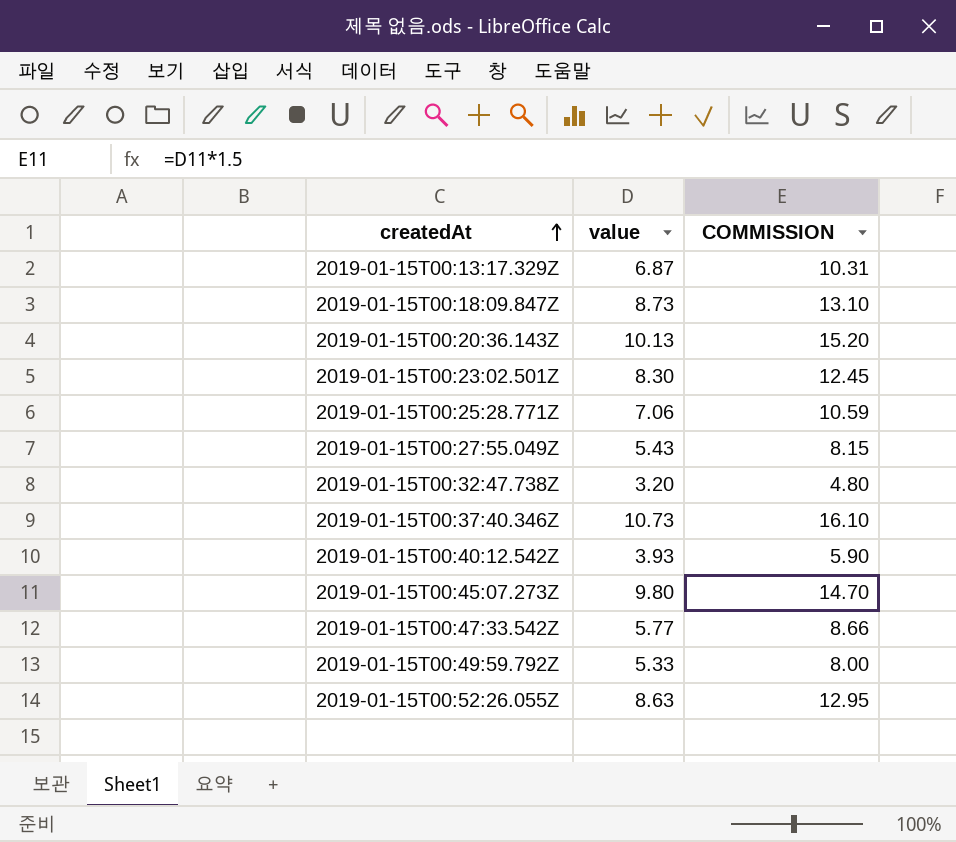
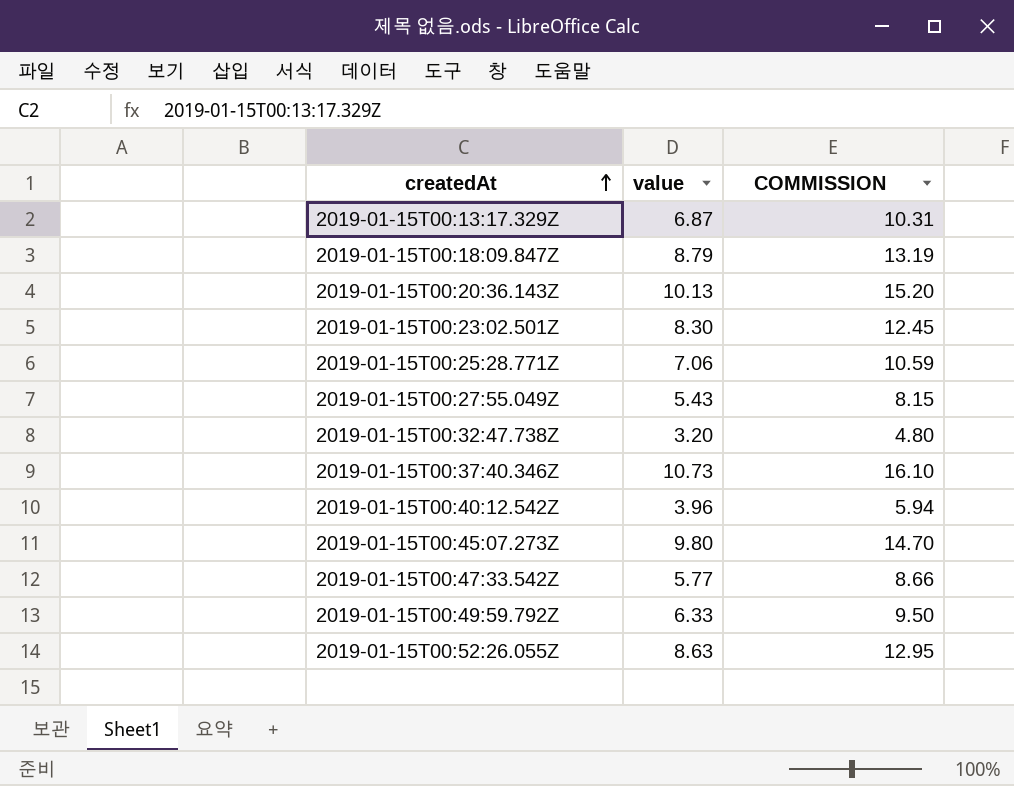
2019-01-15T00:18:09.847Z | value: 8.73 -> 8.79
2019-01-15T00:18:09.847Z | COMMISSION: 13.10 -> 13.19
2019-01-15T00:40:12.542Z | value: 3.93 -> 3.96
2019-01-15T00:40:12.542Z | COMMISSION: 5.90 -> 5.94
2019-01-15T00:49:59.792Z | value: 5.33 -> 6.33
2019-01-15T00:49:59.792Z | COMMISSION: 8.00 -> 9.50

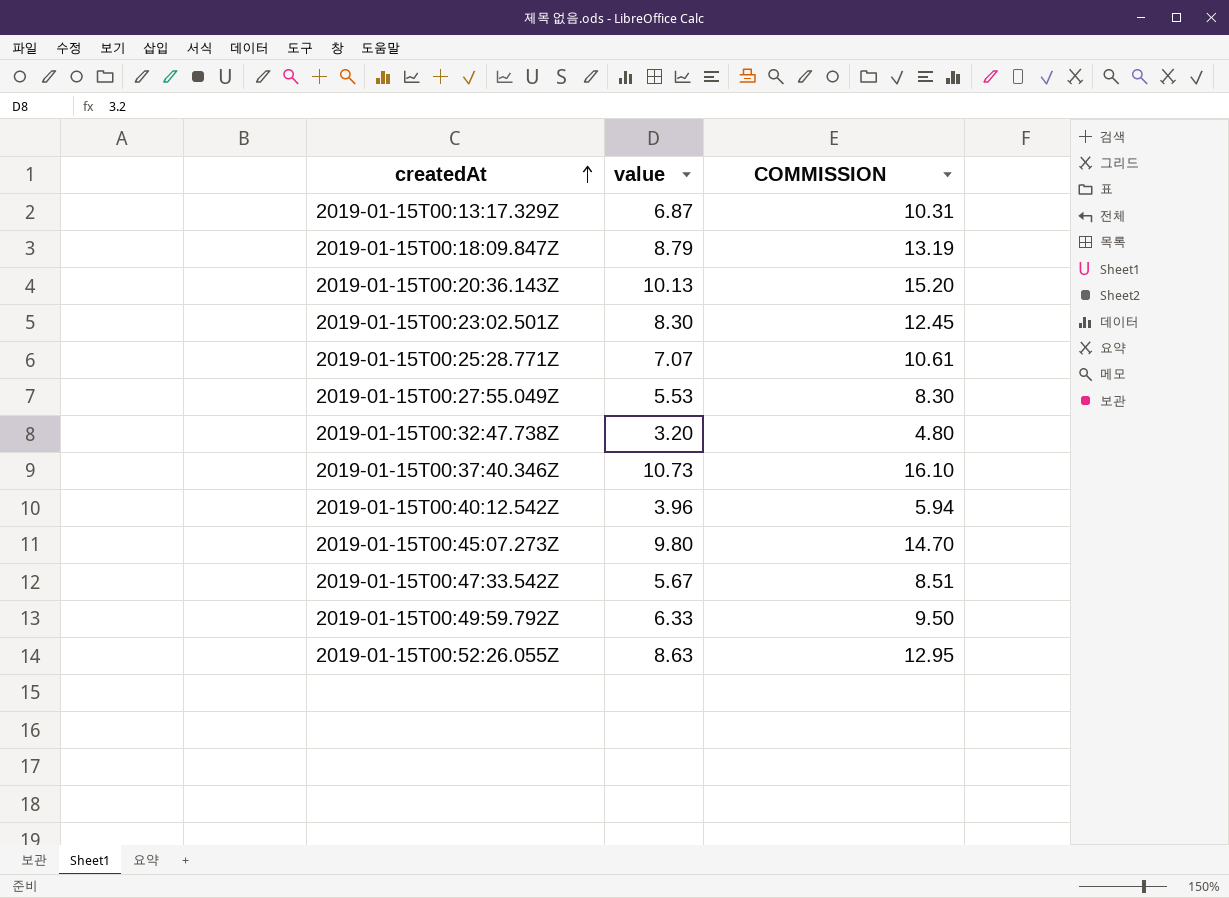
2019-01-15T00:25:28.771Z | value: 7.06 -> 7.07
2019-01-15T00:25:28.771Z | COMMISSION: 10.59 -> 10.61
2019-01-15T00:27:55.049Z | value: 5.43 -> 5.53
2019-01-15T00:27:55.049Z | COMMISSION: 8.15 -> 8.30
2019-01-15T00:47:33.542Z | value: 5.77 -> 5.67
2019-01-15T00:47:33.542Z | COMMISSION: 8.66 -> 8.51

